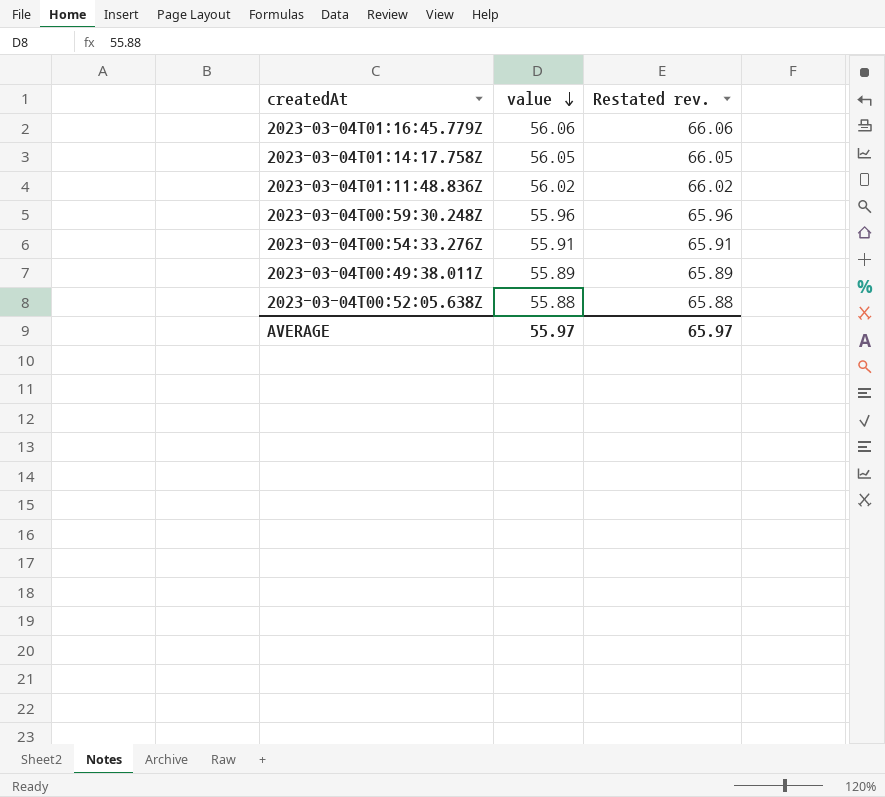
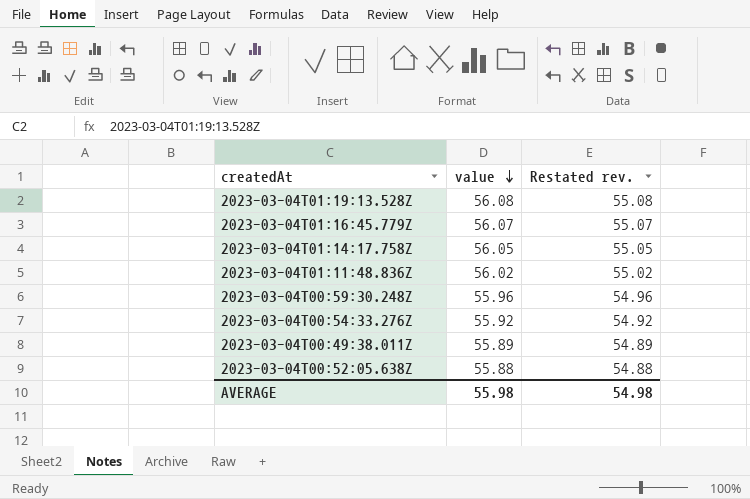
column Restated rev. | formula: [value] + 10 -> [value] - 1
row 2023-03-04T01:19:13.528Z: none -> 56.08 | 55.08
2023-03-04T01:16:45.779Z | value: 56.06 -> 56.07
2023-03-04T00:54:33.276Z | value: 55.91 -> 55.92
AVERAGE | value: 55.97 -> 55.98
AVERAGE | Restated rev.: 65.97 -> 54.98

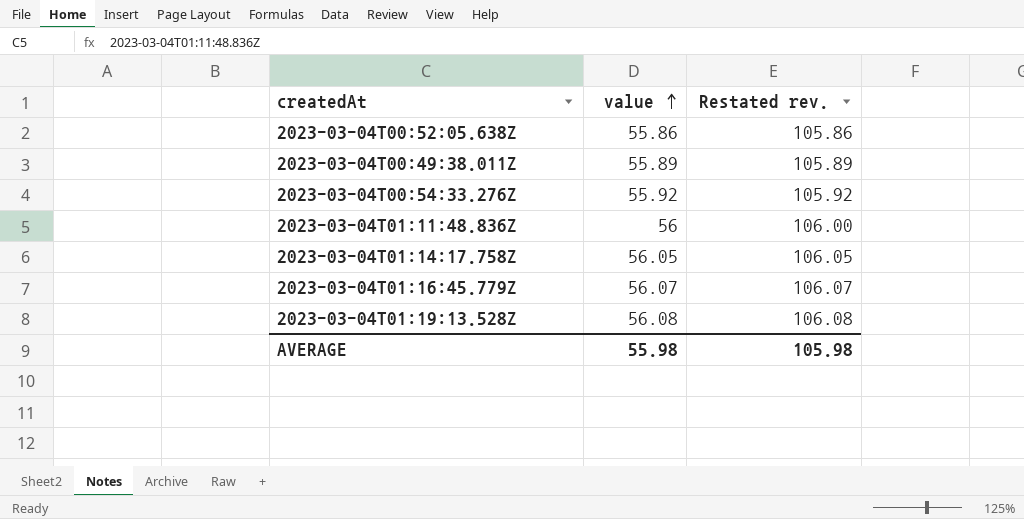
row order: value descending -> value ascending
column Restated rev. | formula: [value] - 1 -> [value] + 50
row 2023-03-04T00:59:30.248Z: 55.96 | 54.96 -> none
2023-03-04T00:52:05.638Z | value: 55.88 -> 55.86
2023-03-04T01:11:48.836Z | value: 56.02 -> 56
AVERAGE | Restated rev.: 54.98 -> 105.98

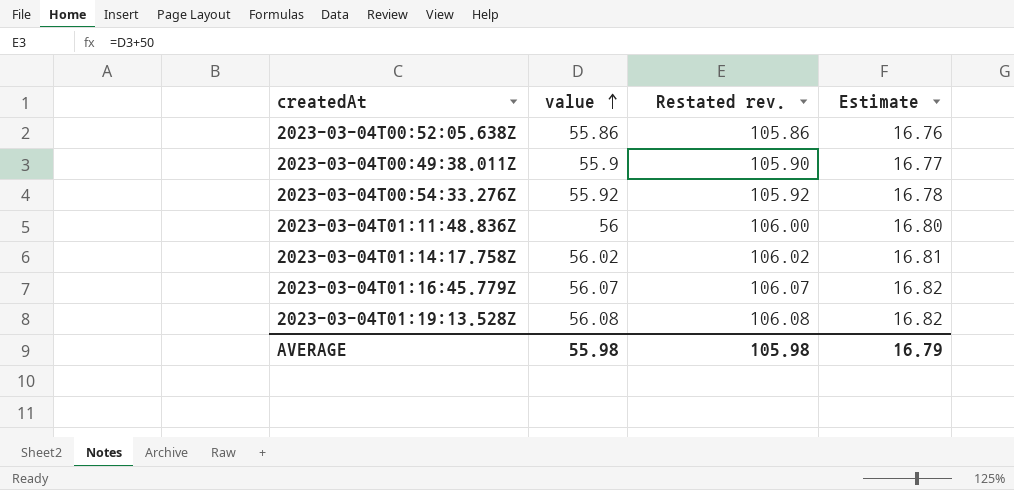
column Estimate | formula: none -> [value] * 0.3
2023-03-04T00:49:38.011Z | value: 55.89 -> 55.9
2023-03-04T00:49:38.011Z | Restated rev.: 105.89 -> 105.90
2023-03-04T01:14:17.758Z | value: 56.05 -> 56.02
2023-03-04T01:14:17.758Z | Restated rev.: 106.05 -> 106.02

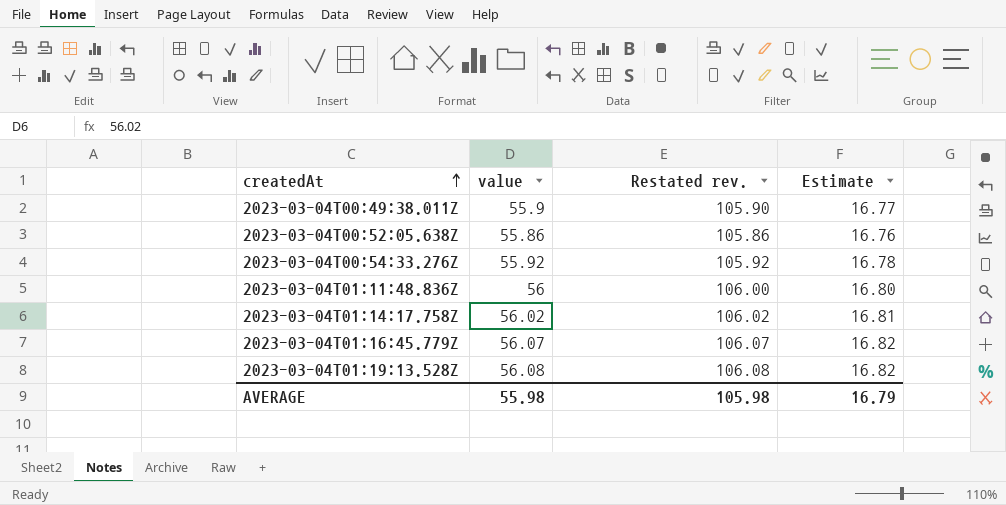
row order: value ascending -> createdAt ascending

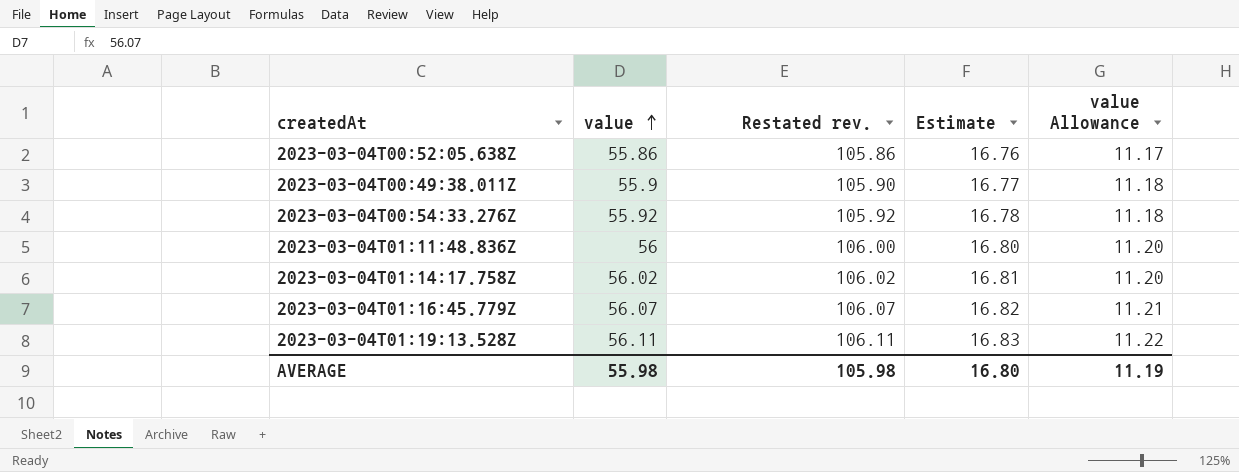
row order: createdAt ascending -> value ascending
column value Allowance | formula: none -> [value] * 0.2
2023-03-04T01:19:13.528Z | value: 56.08 -> 56.11
2023-03-04T01:19:13.528Z | Restated rev.: 106.08 -> 106.11
2023-03-04T01:19:13.528Z | Estimate: 16.82 -> 16.83
AVERAGE | Estimate: 16.79 -> 16.80

